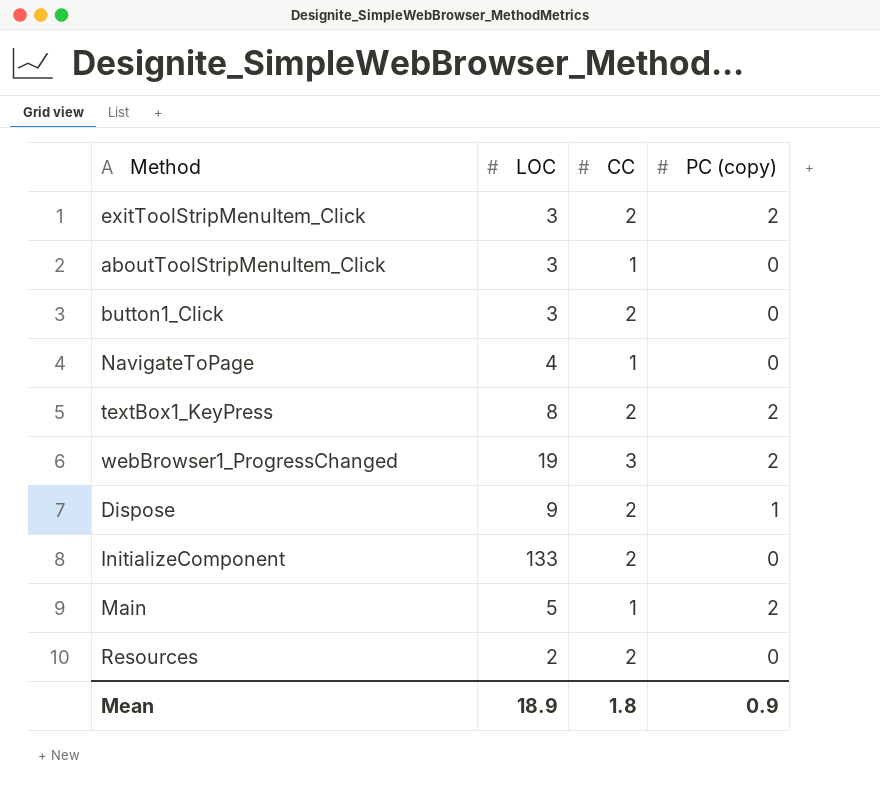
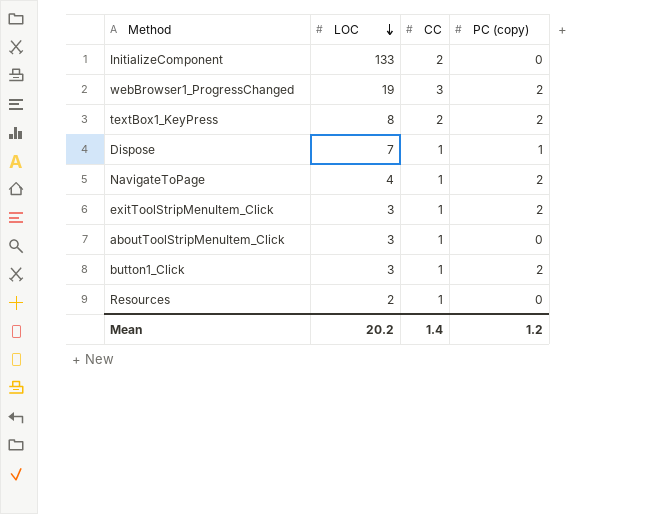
row order: none -> LOC descending
row Main: 5 | 1 | 2 -> none
Dispose | LOC: 9 -> 7
Dispose | CC: 2 -> 1
NavigateToPage | PC (copy): 0 -> 2
exitToolStripMenuItem_Click | CC: 2 -> 1
button1_Click | CC: 2 -> 1
button1_Click | PC (copy): 0 -> 2
Resources | CC: 2 -> 1
Mean | LOC: 18.9 -> 20.2
Mean | CC: 1.8 -> 1.4
Mean | PC (copy): 0.9 -> 1.2

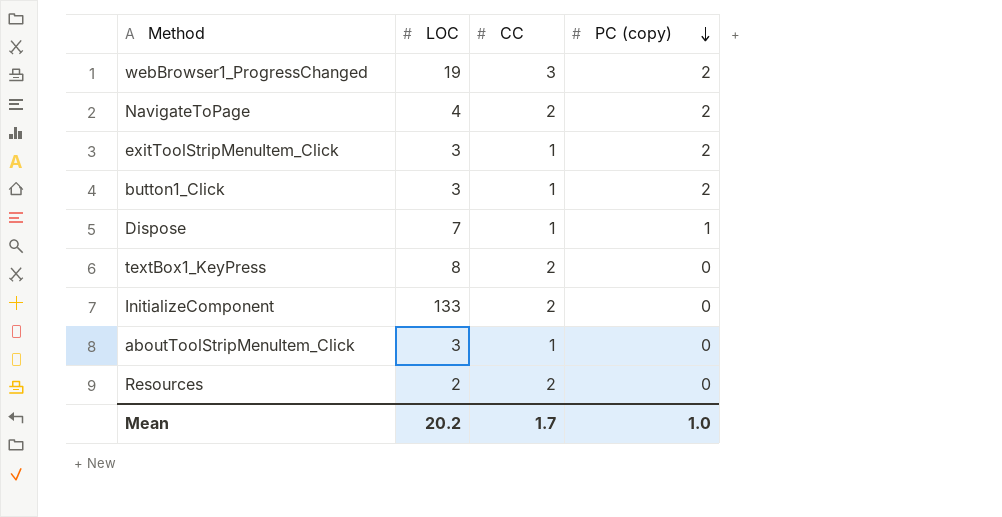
row order: LOC descending -> PC (copy) descending
NavigateToPage | CC: 1 -> 2
textBox1_KeyPress | PC (copy): 2 -> 0
Resources | CC: 1 -> 2
Mean | CC: 1.4 -> 1.7
Mean | PC (copy): 1.2 -> 1.0

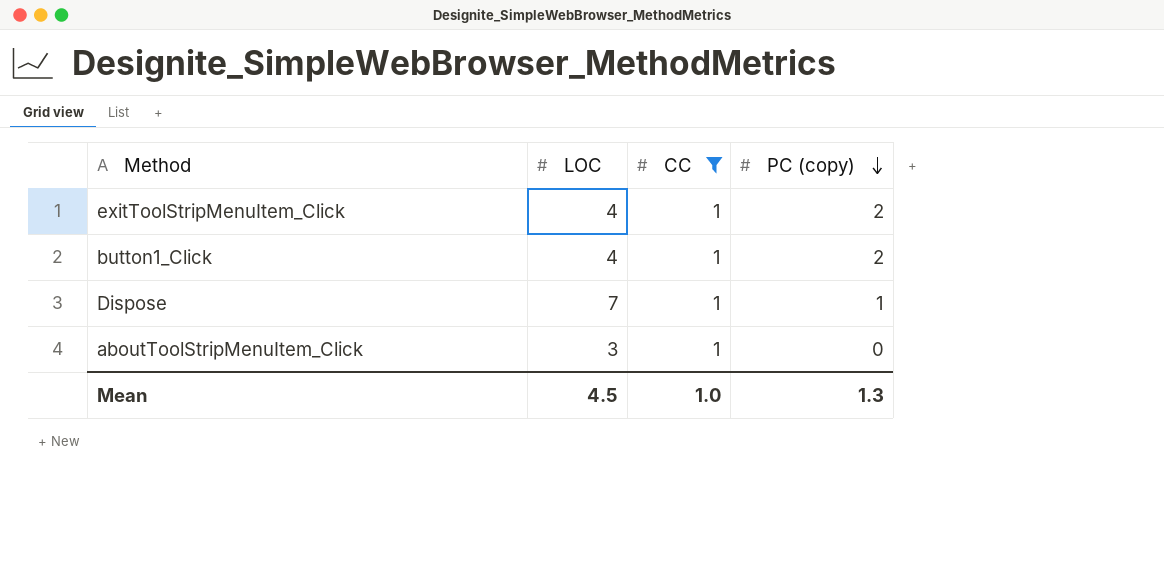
filter: none -> CC = 1
exitToolStripMenuItem_Click | LOC: 3 -> 4
button1_Click | LOC: 3 -> 4
Mean | LOC: 20.2 -> 4.5
Mean | CC: 1.7 -> 1.0
Mean | PC (copy): 1.0 -> 1.3

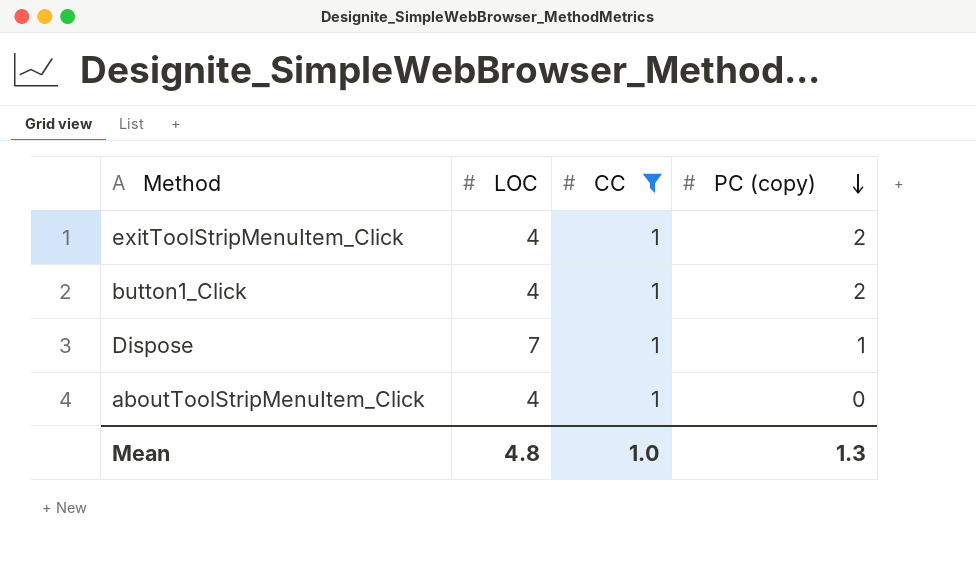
aboutToolStripMenuItem_Click | LOC: 3 -> 4
Mean | LOC: 4.5 -> 4.8

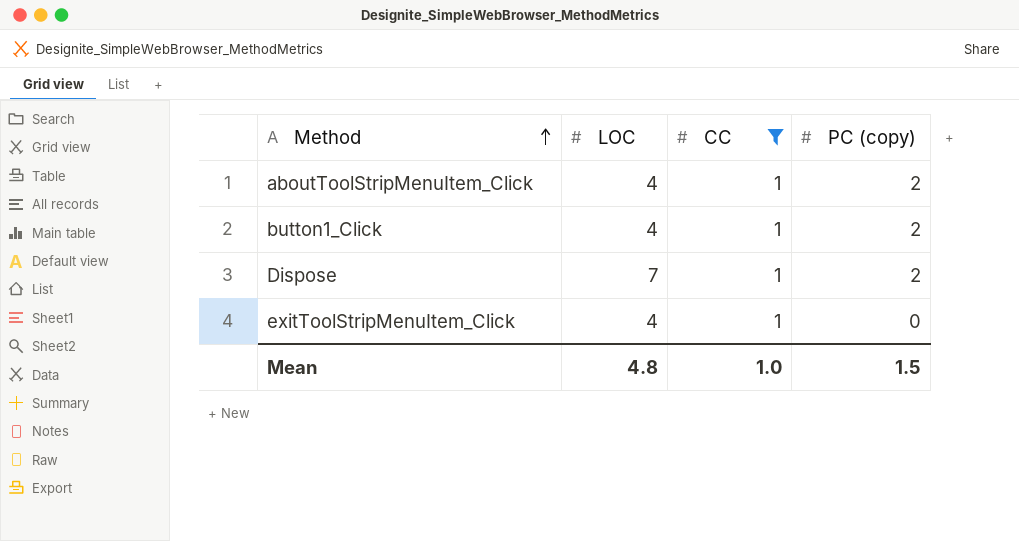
row order: PC (copy) descending -> Method ascending
aboutToolStripMenuItem_Click | PC (copy): 0 -> 2
Dispose | PC (copy): 1 -> 2
exitToolStripMenuItem_Click | PC (copy): 2 -> 0
Mean | PC (copy): 1.3 -> 1.5

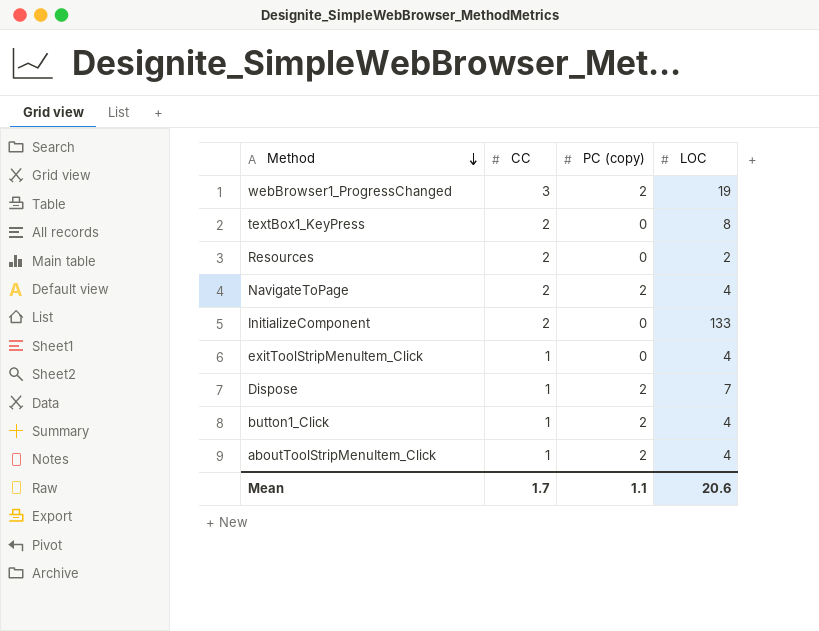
filter: CC = 1 -> none
row order: Method ascending -> Method descending
column LOC | position: 2 -> 4
Mean | CC: 1.0 -> 1.7
Mean | PC (copy): 1.5 -> 1.1
Mean | LOC: 4.8 -> 20.6

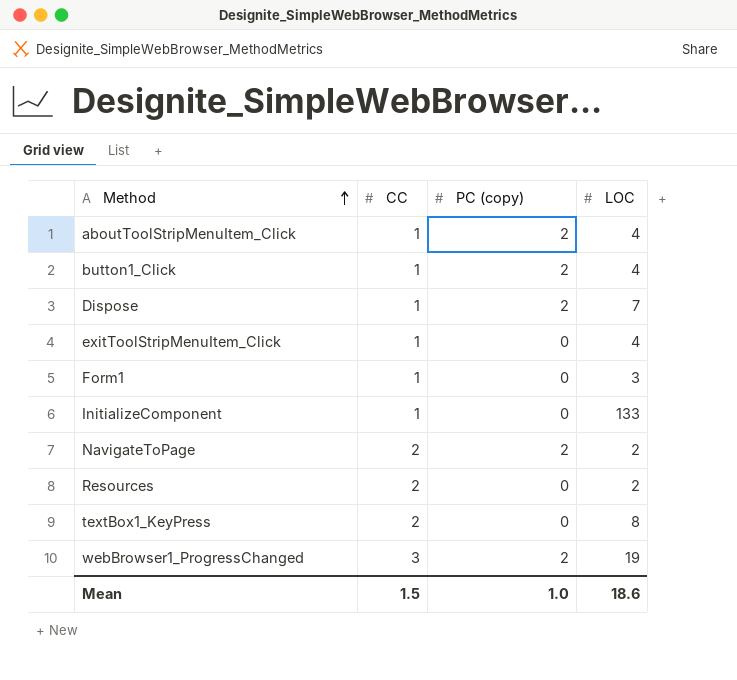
row order: Method descending -> Method ascending
row Form1: none -> 1 | 0 | 3
InitializeComponent | CC: 2 -> 1
NavigateToPage | LOC: 4 -> 2
Mean | CC: 1.7 -> 1.5
Mean | PC (copy): 1.1 -> 1.0
Mean | LOC: 20.6 -> 18.6

